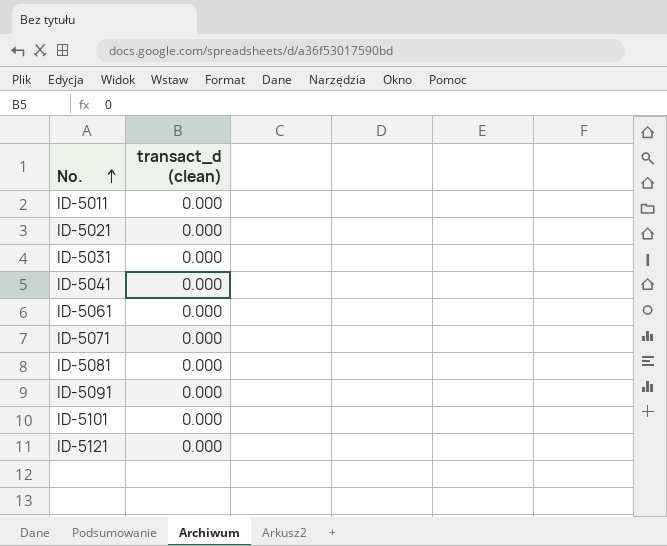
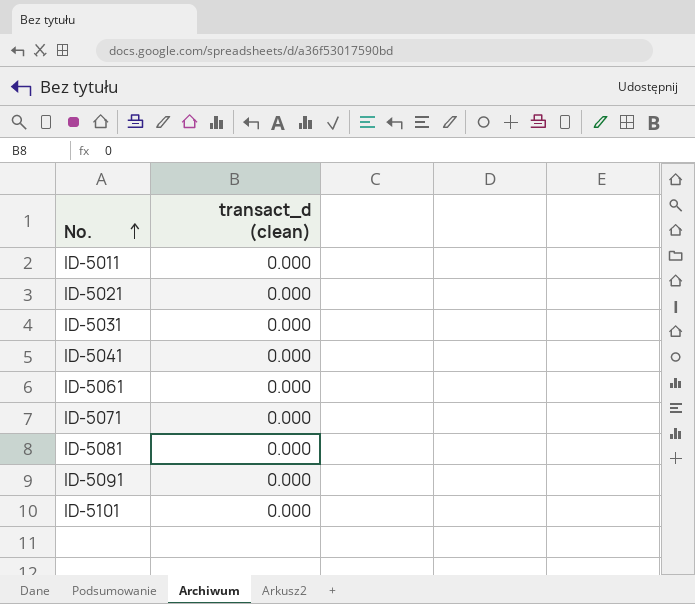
row ID-5121: 0.000 -> none

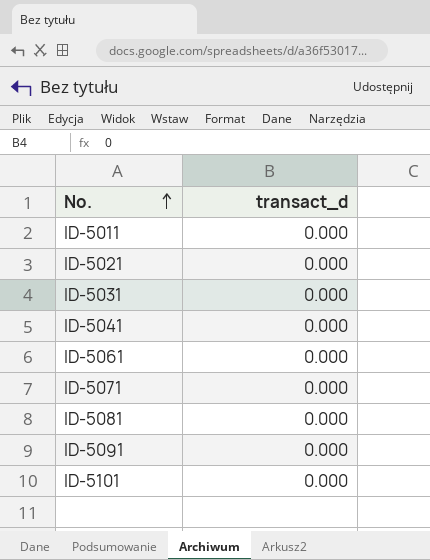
column name: transact_d (clean) -> transact_d

